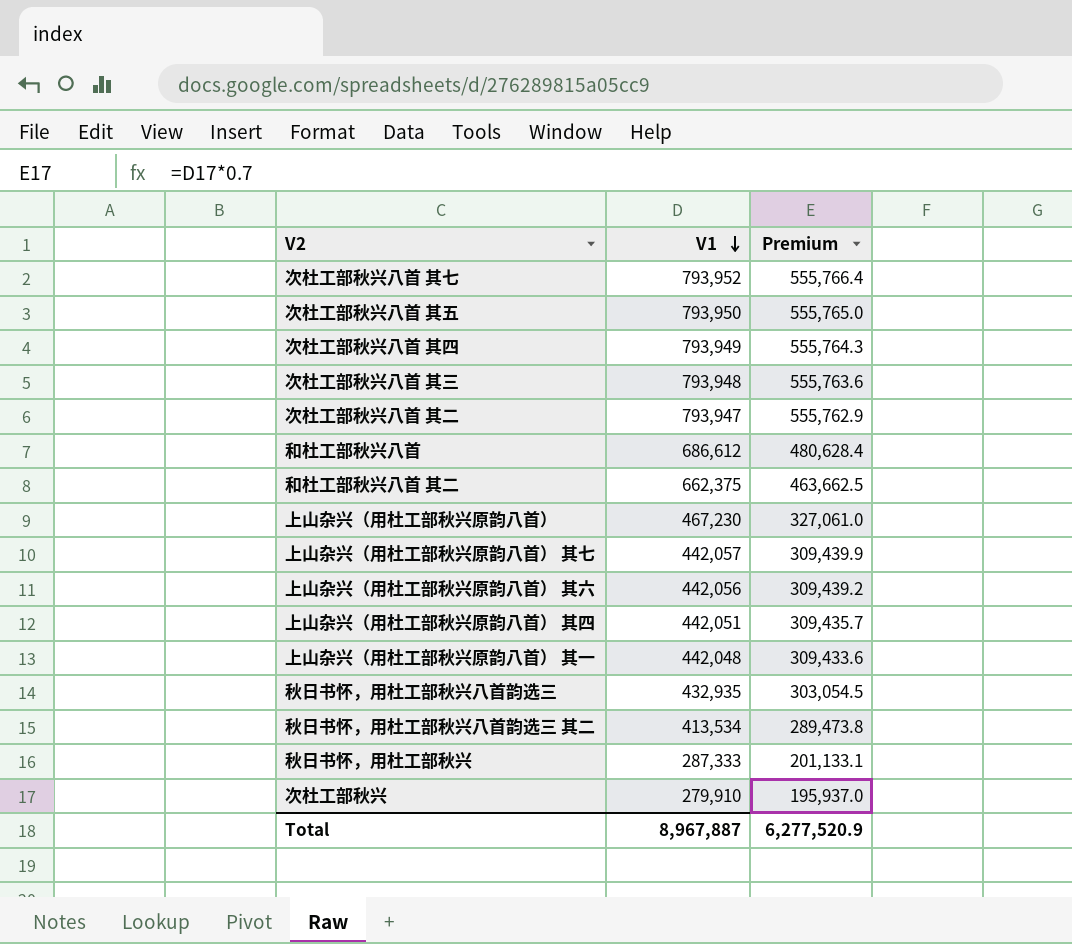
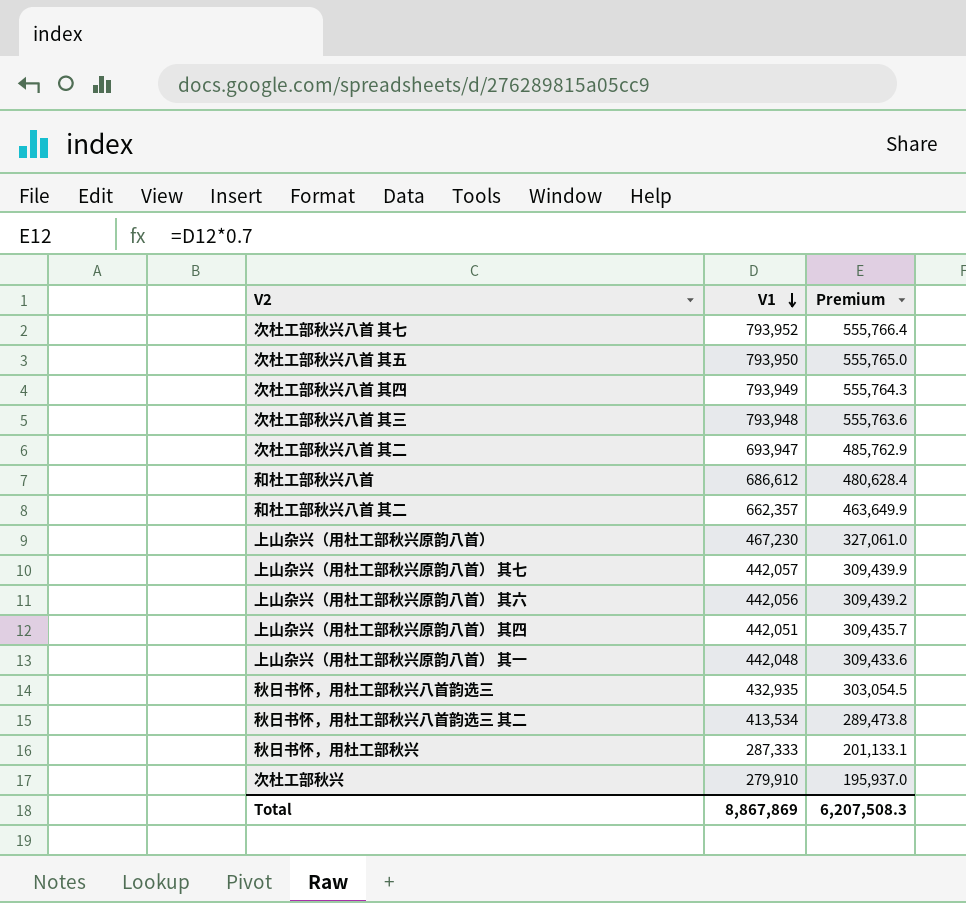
次杜工部秋兴八首 其二 | V1: 793,947 -> 693,947
次杜工部秋兴八首 其二 | Premium: 555,762.9 -> 485,762.9
和杜工部秋兴八首 其二 | V1: 662,375 -> 662,357
和杜工部秋兴八首 其二 | Premium: 463,662.5 -> 463,649.9
Total | V1: 8,967,887 -> 8,867,869
Total | Premium: 6,277,520.9 -> 6,207,508.3

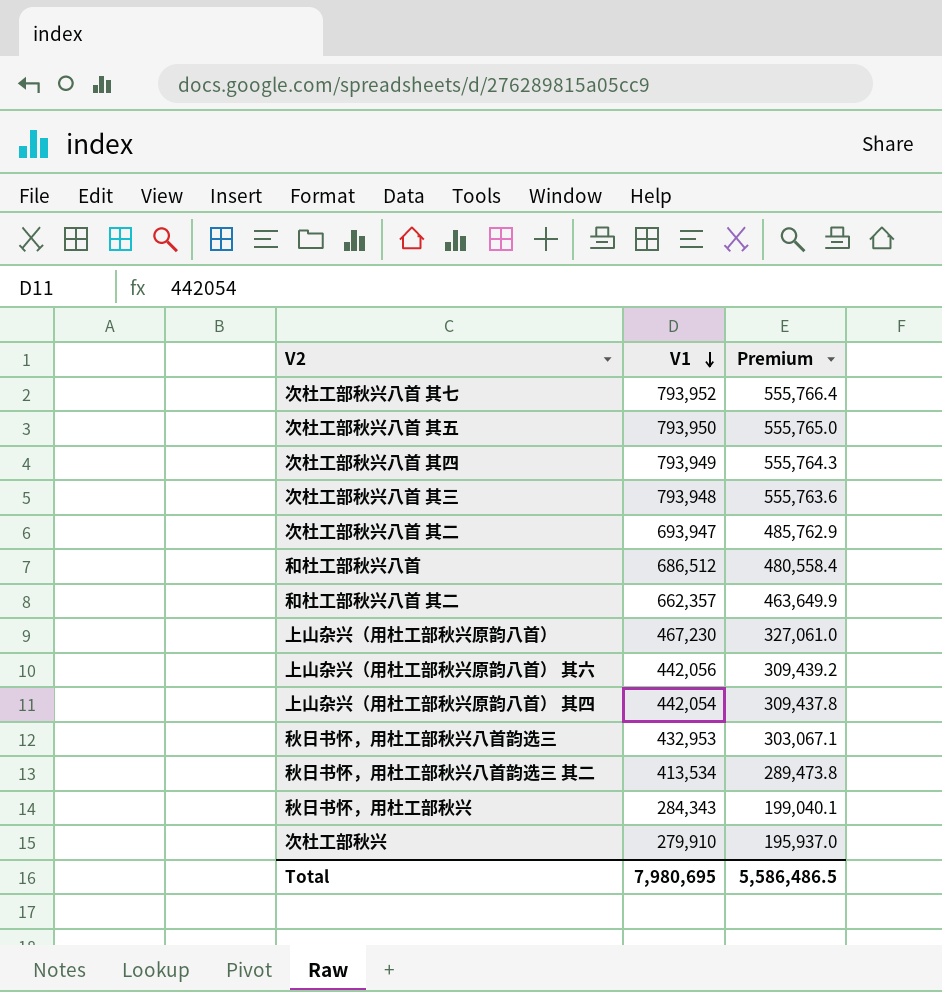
row 上山杂兴（用杜工部秋兴原韵八首） 其七: 442,057 | 309,439.9 -> none
row 上山杂兴（用杜工部秋兴原韵八首） 其一: 442,048 | 309,433.6 -> none
和杜工部秋兴八首 | V1: 686,612 -> 686,512
和杜工部秋兴八首 | Premium: 480,628.4 -> 480,558.4
上山杂兴（用杜工部秋兴原韵八首） 其四 | V1: 442,051 -> 442,054
上山杂兴（用杜工部秋兴原韵八首） 其四 | Premium: 309,435.7 -> 309,437.8
秋日书怀，用杜工部秋兴八首韵选三 | V1: 432,935 -> 432,953
秋日书怀，用杜工部秋兴八首韵选三 | Premium: 303,054.5 -> 303,067.1
秋日书怀，用杜工部秋兴 | V1: 287,333 -> 284,343
秋日书怀，用杜工部秋兴 | Premium: 201,133.1 -> 199,040.1
Total | V1: 8,867,869 -> 7,980,695
Total | Premium: 6,207,508.3 -> 5,586,486.5

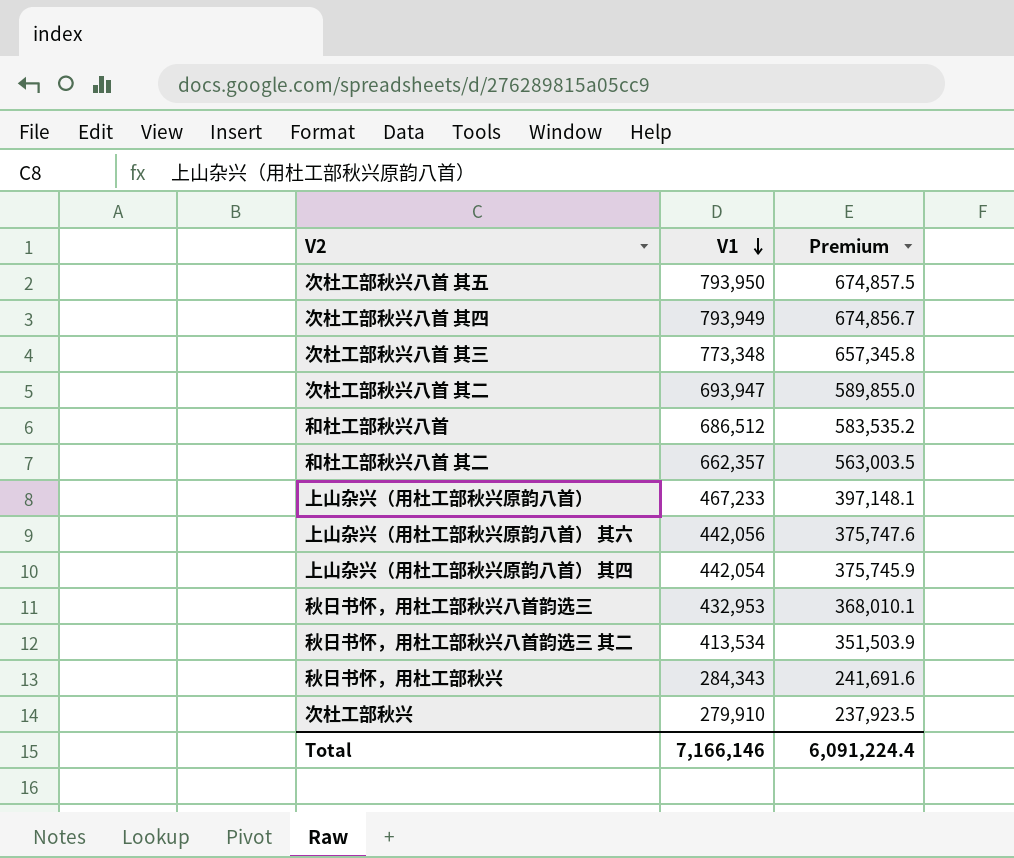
column Premium | formula: [V1] * 0.7 -> [V1] * 0.85
row 次杜工部秋兴八首 其七: 793,952 | 555,766.4 -> none
次杜工部秋兴八首 其三 | V1: 793,948 -> 773,348
上山杂兴（用杜工部秋兴原韵八首） | V1: 467,230 -> 467,233
Total | V1: 7,980,695 -> 7,166,146
Total | Premium: 5,586,486.5 -> 6,091,224.4

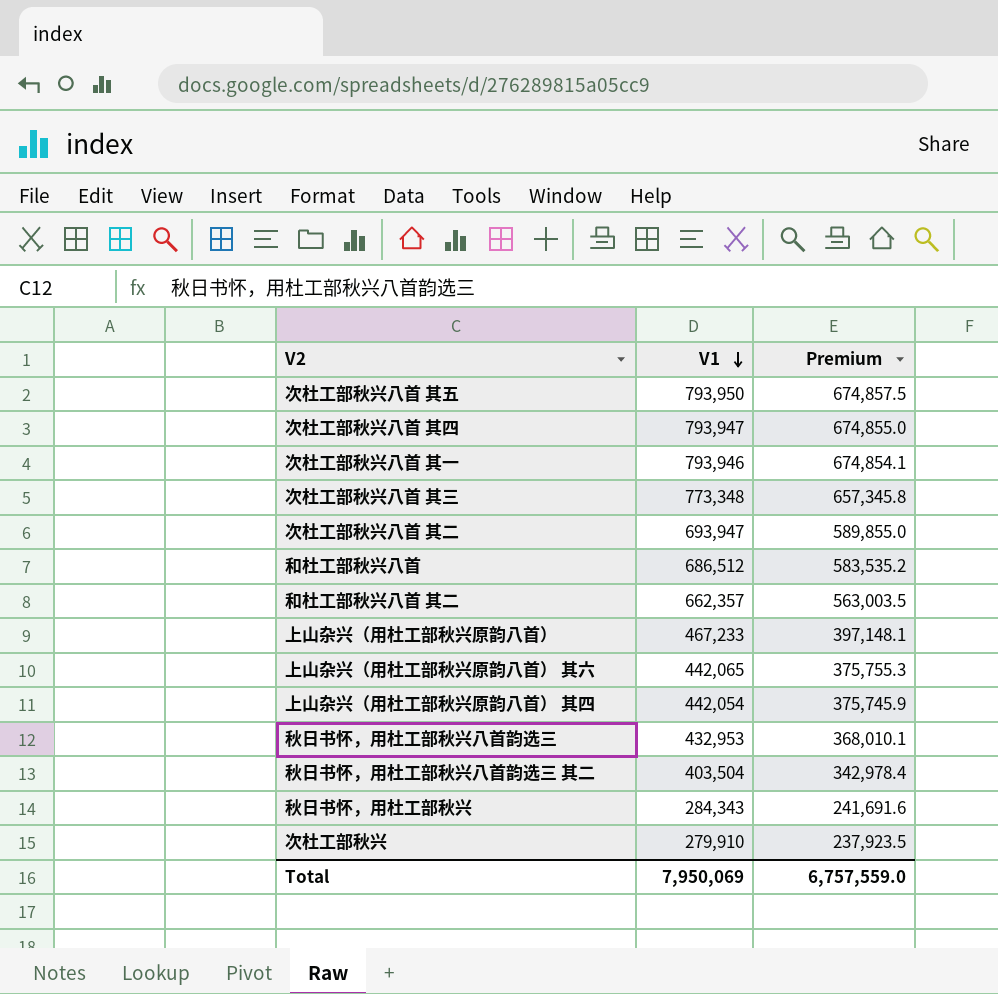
次杜工部秋兴八首 其四 | V1: 793,949 -> 793,947
次杜工部秋兴八首 其四 | Premium: 674,856.7 -> 674,855.0
row 次杜工部秋兴八首 其一: none -> 793,946 | 674,854.1
上山杂兴（用杜工部秋兴原韵八首） 其六 | V1: 442,056 -> 442,065
上山杂兴（用杜工部秋兴原韵八首） 其六 | Premium: 375,747.6 -> 375,755.3
秋日书怀，用杜工部秋兴八首韵选三 其二 | V1: 413,534 -> 403,504
秋日书怀，用杜工部秋兴八首韵选三 其二 | Premium: 351,503.9 -> 342,978.4
Total | V1: 7,166,146 -> 7,950,069
Total | Premium: 6,091,224.4 -> 6,757,559.0

